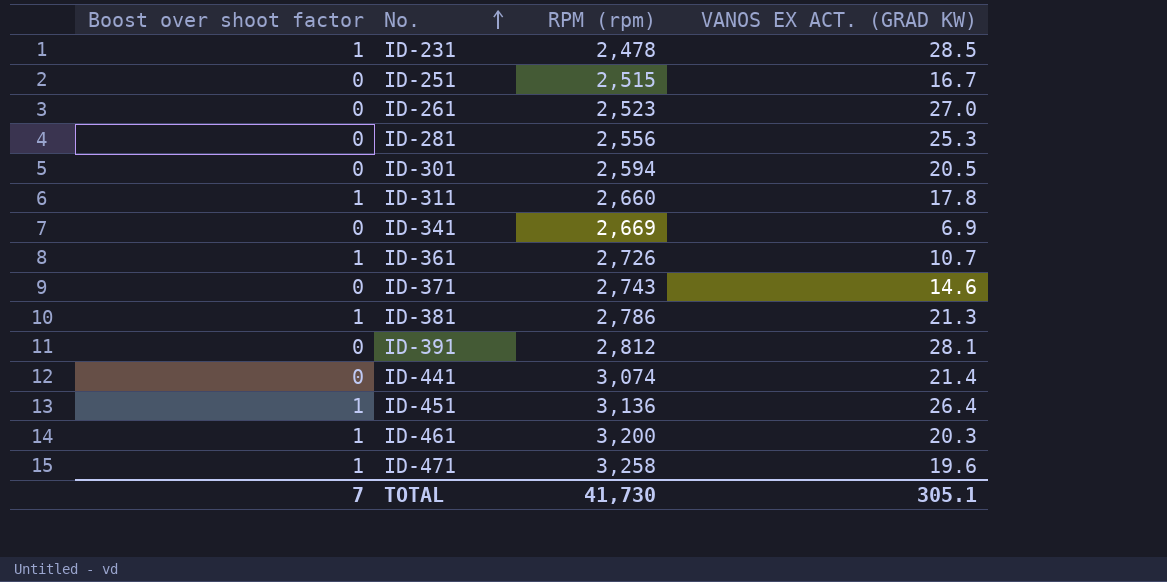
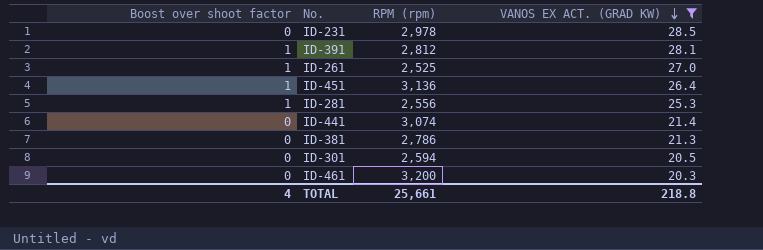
filter: none -> VANOS EX ACT. (GRAD KW) >= 20.3
row order: No. ascending -> VANOS EX ACT. (GRAD KW) descending
ID-231 | Boost over shoot factor: 1 -> 0
ID-231 | RPM (rpm): 2,478 -> 2,978
ID-391 | Boost over shoot factor: 0 -> 1
ID-261 | Boost over shoot factor: 0 -> 1
ID-261 | RPM (rpm): 2,523 -> 2,525
ID-281 | Boost over shoot factor: 0 -> 1
ID-381 | Boost over shoot factor: 1 -> 0
ID-461 | Boost over shoot factor: 1 -> 0
TOTAL | Boost over shoot factor: 7 -> 4
TOTAL | RPM (rpm): 41,730 -> 25,661
TOTAL | VANOS EX ACT. (GRAD KW): 305.1 -> 218.8

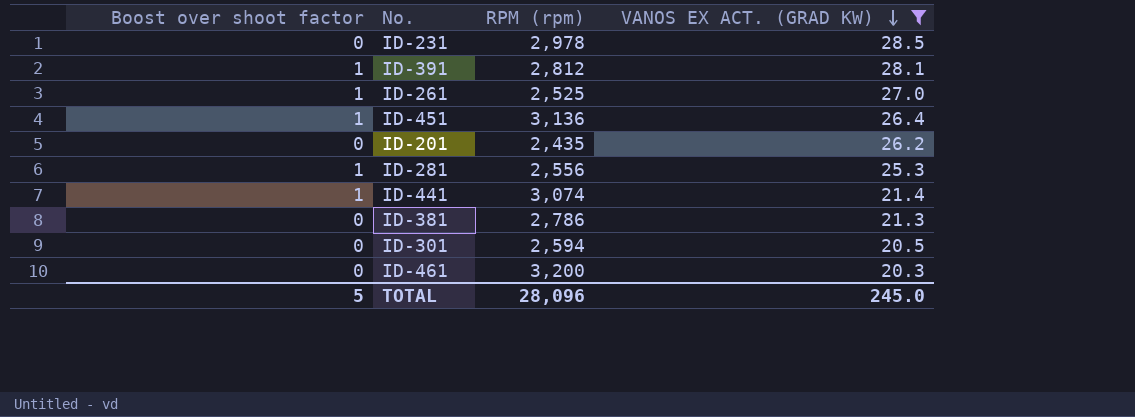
row ID-201: none -> 0 | 2,435 | 26.2
ID-441 | Boost over shoot factor: 0 -> 1
TOTAL | Boost over shoot factor: 4 -> 5
TOTAL | RPM (rpm): 25,661 -> 28,096
TOTAL | VANOS EX ACT. (GRAD KW): 218.8 -> 245.0

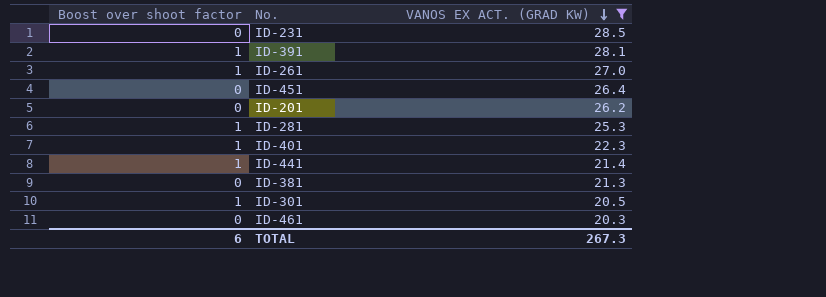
column RPM (rpm) | position: 3 -> none
ID-451 | Boost over shoot factor: 1 -> 0
row ID-401: none -> 1 | 22.3
ID-301 | Boost over shoot factor: 0 -> 1
TOTAL | Boost over shoot factor: 5 -> 6
TOTAL | VANOS EX ACT. (GRAD KW): 245.0 -> 267.3

